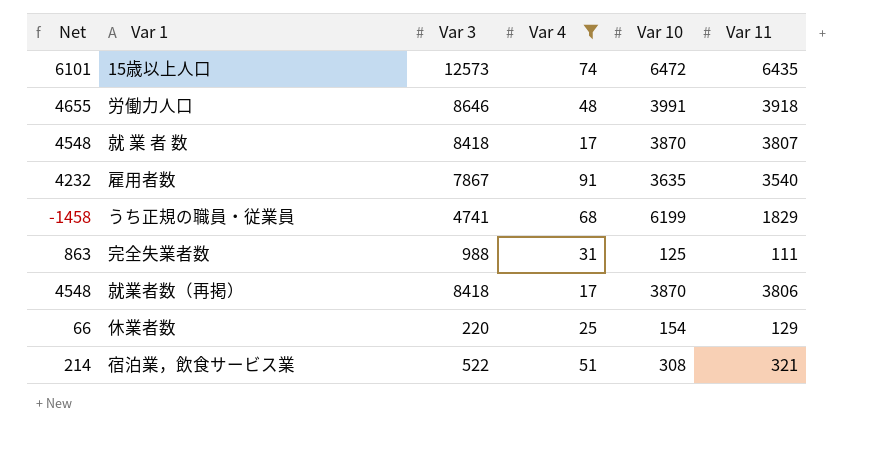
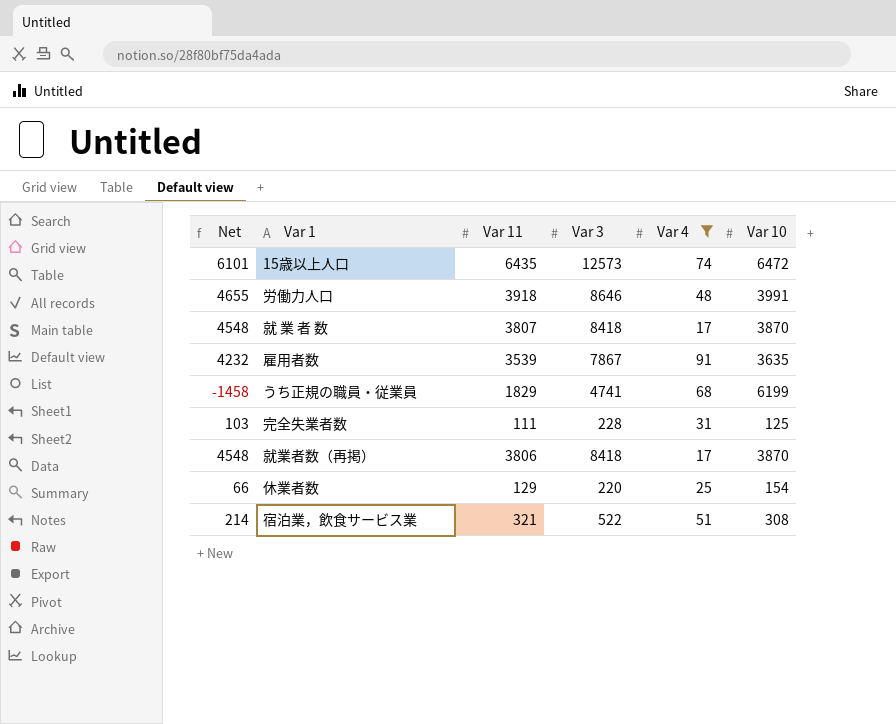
column Var 11 | position: 6 -> 3
雇用者数 | Var 11: 3540 -> 3539
完全失業者数 | Net: 863 -> 103
完全失業者数 | Var 3: 988 -> 228

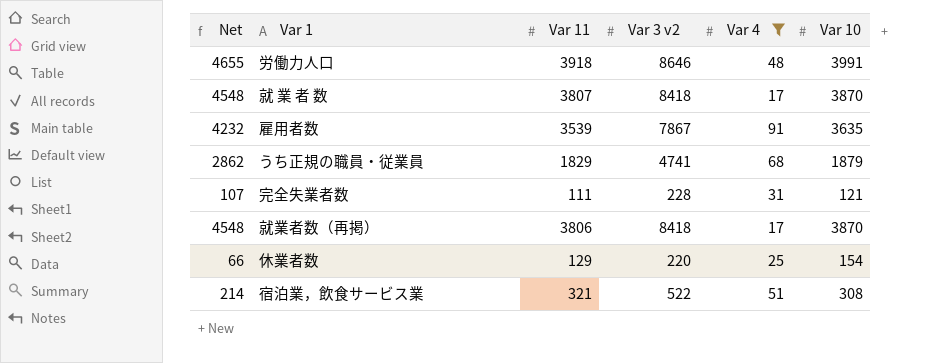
column name: Var 3 -> Var 3 v2
row 15歳以上人口: 6101 | 6435 | 12573 | 74 | 6472 -> none
うち正規の職員・従業員 | Net: -1458 -> 2862
うち正規の職員・従業員 | Var 10: 6199 -> 1879
完全失業者数 | Net: 103 -> 107
完全失業者数 | Var 10: 125 -> 121

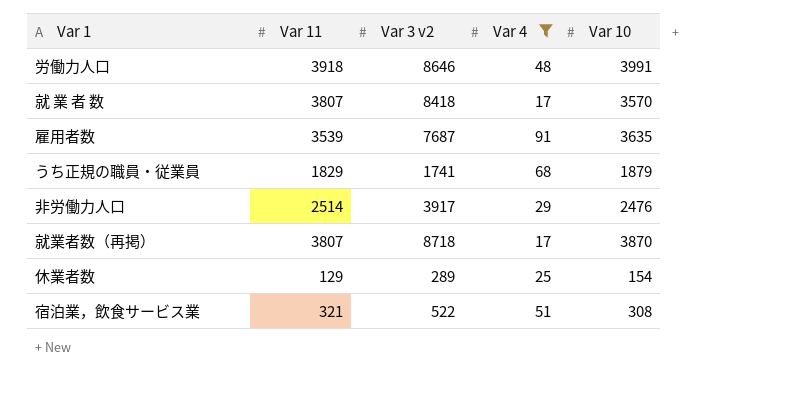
column Net | formula: [Var 3 v2] - [Var 10] -> none
row 完全失業者数: 107 | 111 | 228 | 31 | 121 -> none
就 業 者 数 | Var 10: 3870 -> 3570
雇用者数 | Var 3 v2: 7867 -> 7687
うち正規の職員・従業員 | Var 3 v2: 4741 -> 1741
row 非労働力人口: none -> 2514 | 3917 | 29 | 2476
就業者数（再掲） | Var 11: 3806 -> 3807
就業者数（再掲） | Var 3 v2: 8418 -> 8718
休業者数 | Var 3 v2: 220 -> 289

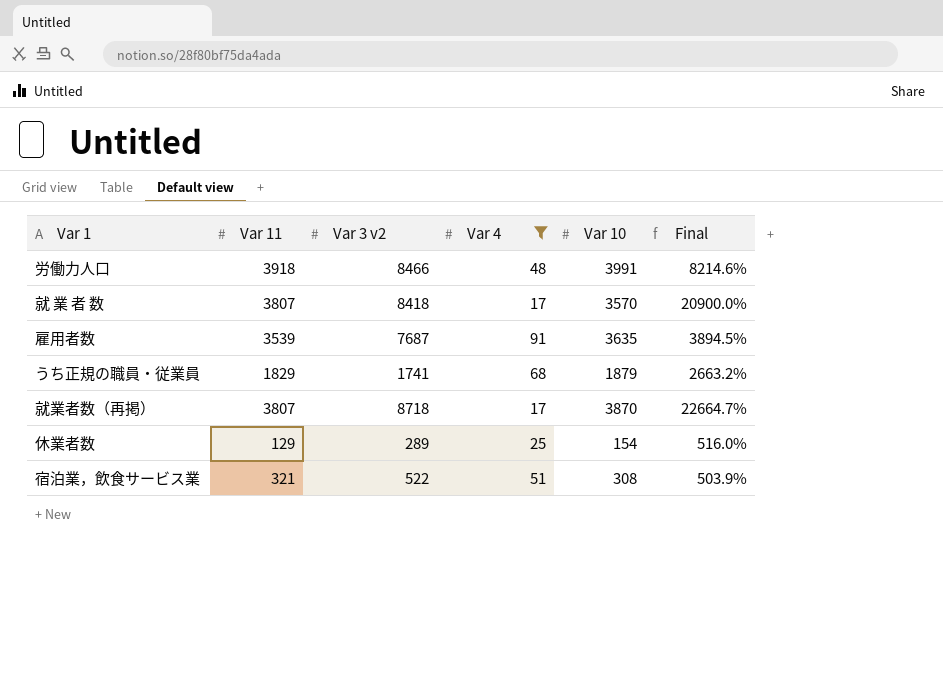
column Final | formula: none -> ([Var 10] - [Var 4]) / [Var 4]
row 非労働力人口: 2514 | 3917 | 29 | 2476 -> none
労働力人口 | Var 3 v2: 8646 -> 8466

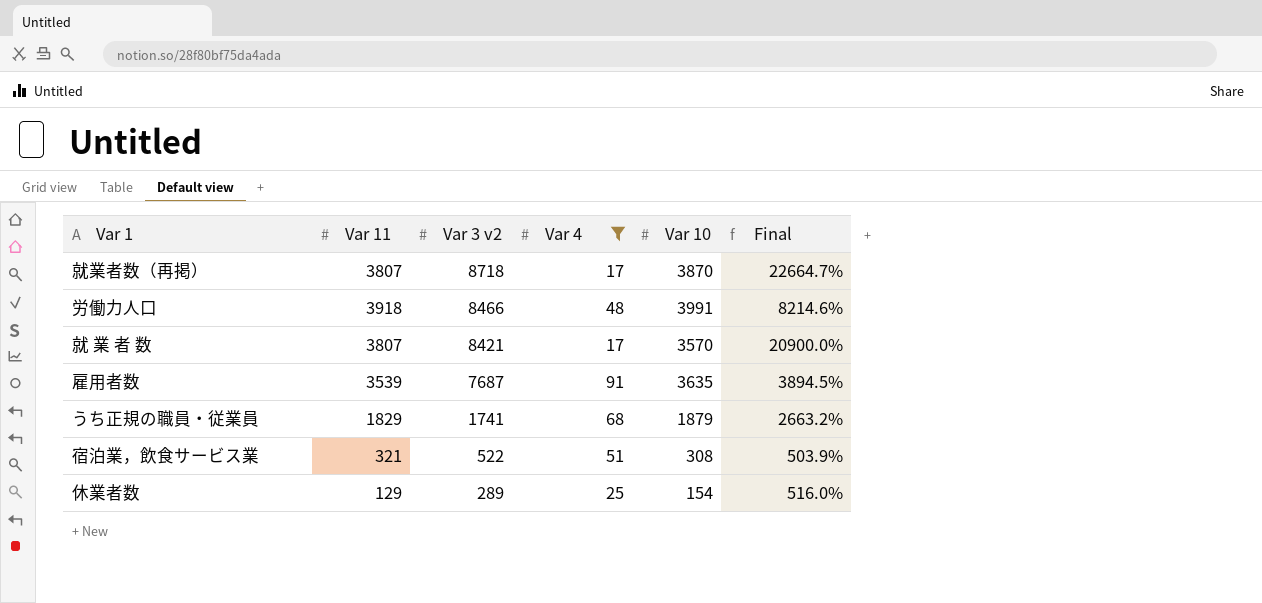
row order: none -> Var 3 v2 descending
就 業 者 数 | Var 3 v2: 8418 -> 8421

